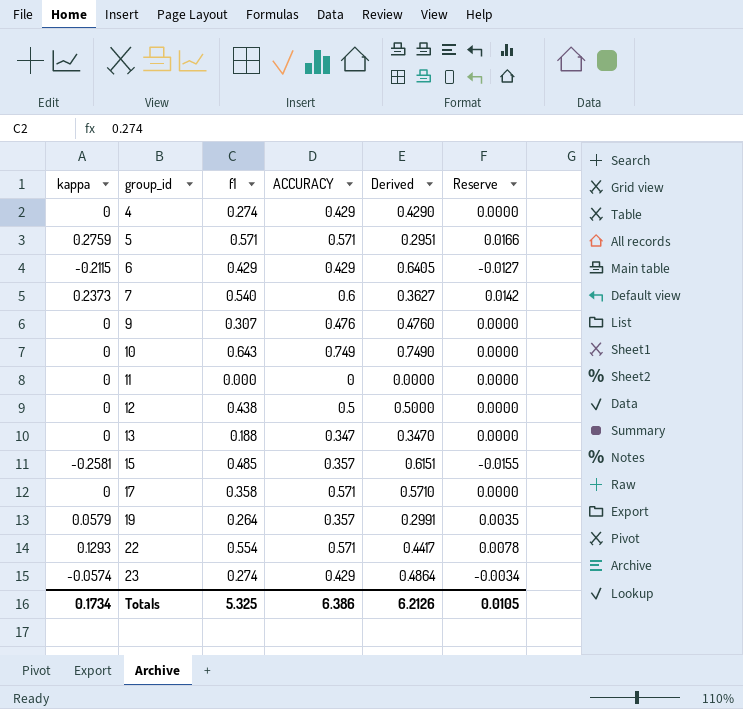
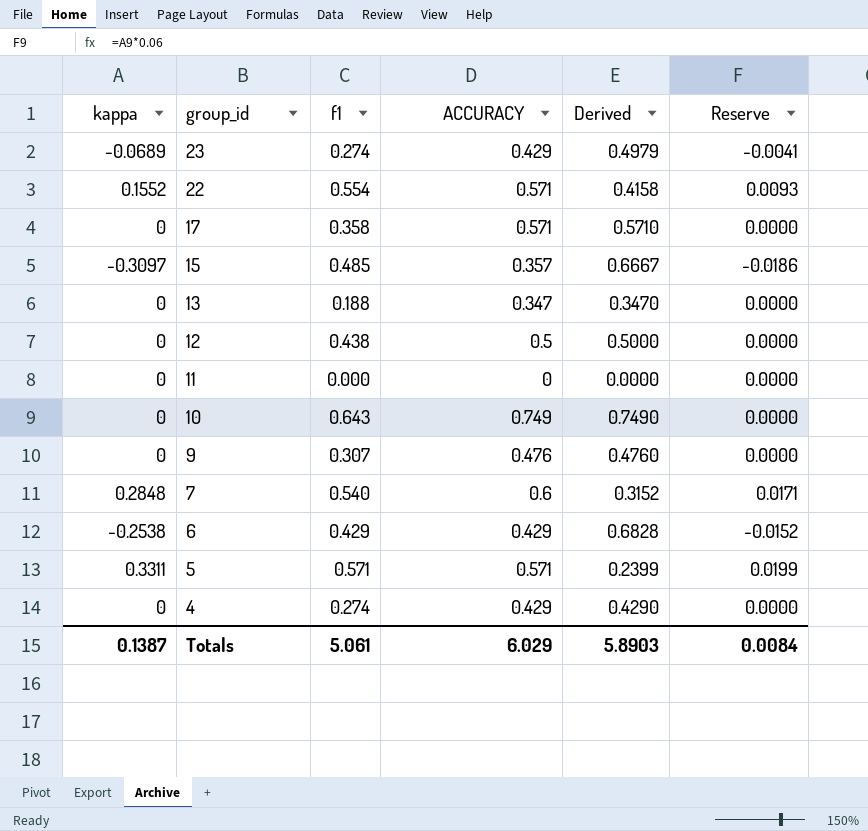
row order: group_id ascending -> group_id descending
row 19: 0.0579 | 0.264 | 0.357 | 0.2991 | 0.0035 -> none
23 | kappa: -0.0574 -> -0.0689
23 | Derived: 0.4864 -> 0.4979
23 | Reserve: -0.0034 -> -0.0041
22 | kappa: 0.1293 -> 0.1552
22 | Derived: 0.4417 -> 0.4158
22 | Reserve: 0.0078 -> 0.0093
15 | kappa: -0.2581 -> -0.3097
15 | Derived: 0.6151 -> 0.6667
15 | Reserve: -0.0155 -> -0.0186
7 | kappa: 0.2373 -> 0.2848
7 | Derived: 0.3627 -> 0.3152
7 | Reserve: 0.0142 -> 0.0171
6 | kappa: -0.2115 -> -0.2538
6 | Derived: 0.6405 -> 0.6828
6 | Reserve: -0.0127 -> -0.0152
5 | kappa: 0.2759 -> 0.3311
5 | Derived: 0.2951 -> 0.2399
5 | Reserve: 0.0166 -> 0.0199
Totals | kappa: 0.1734 -> 0.1387
Totals | f1: 5.325 -> 5.061
Totals | ACCURACY: 6.386 -> 6.029
Totals | Derived: 6.2126 -> 5.8903
Totals | Reserve: 0.0105 -> 0.0084

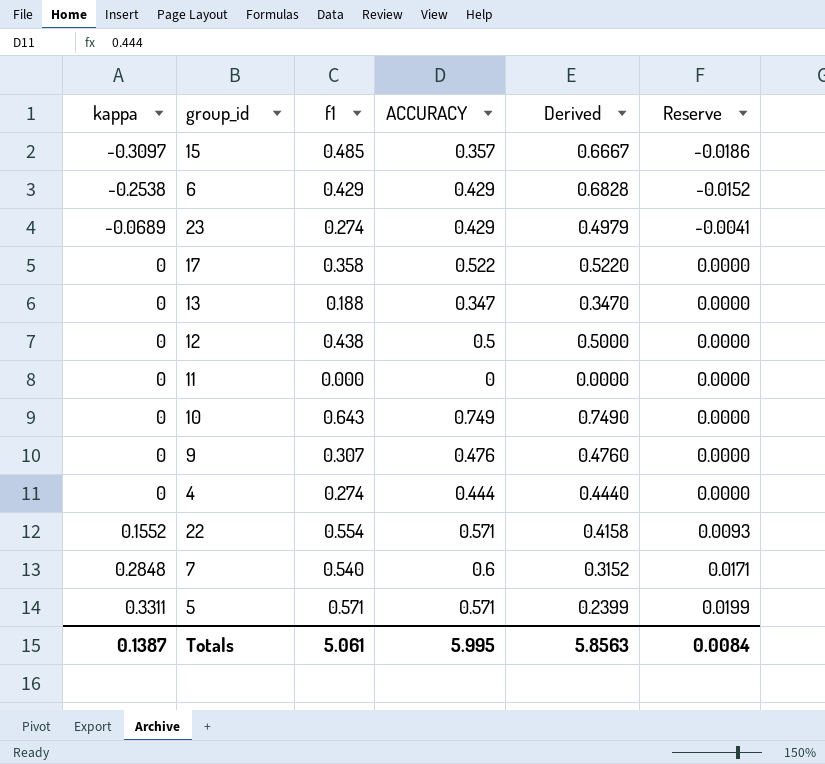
row order: group_id descending -> kappa ascending
17 | ACCURACY: 0.571 -> 0.522
17 | Derived: 0.5710 -> 0.5220
4 | ACCURACY: 0.429 -> 0.444
4 | Derived: 0.4290 -> 0.4440
Totals | ACCURACY: 6.029 -> 5.995
Totals | Derived: 5.8903 -> 5.8563

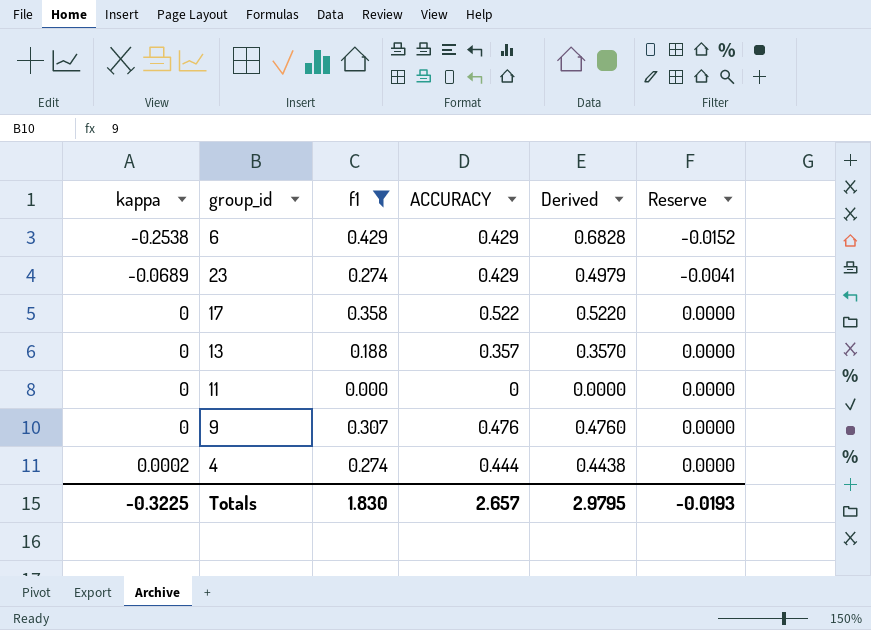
filter: none -> f1 <= 0.429
13 | ACCURACY: 0.347 -> 0.357
13 | Derived: 0.3470 -> 0.3570
4 | kappa: 0 -> 0.0002
4 | Derived: 0.4440 -> 0.4438
Totals | kappa: 0.1387 -> -0.3225
Totals | f1: 5.061 -> 1.830
Totals | ACCURACY: 5.995 -> 2.657
Totals | Derived: 5.8563 -> 2.9795
Totals | Reserve: 0.0084 -> -0.0193

